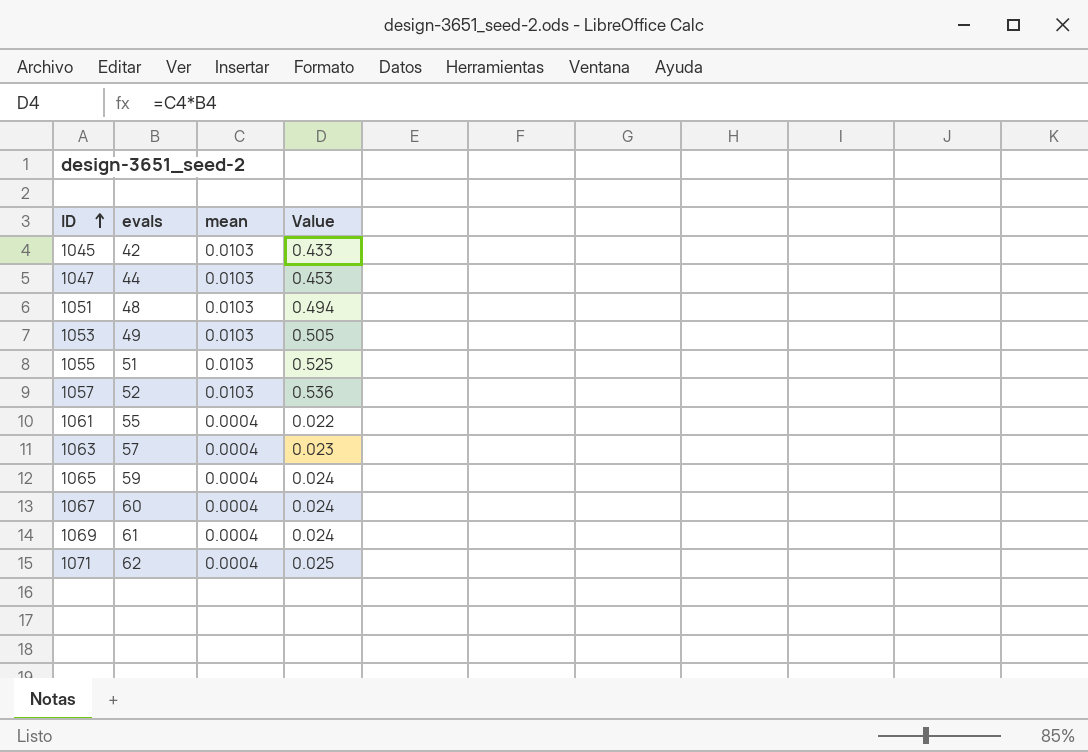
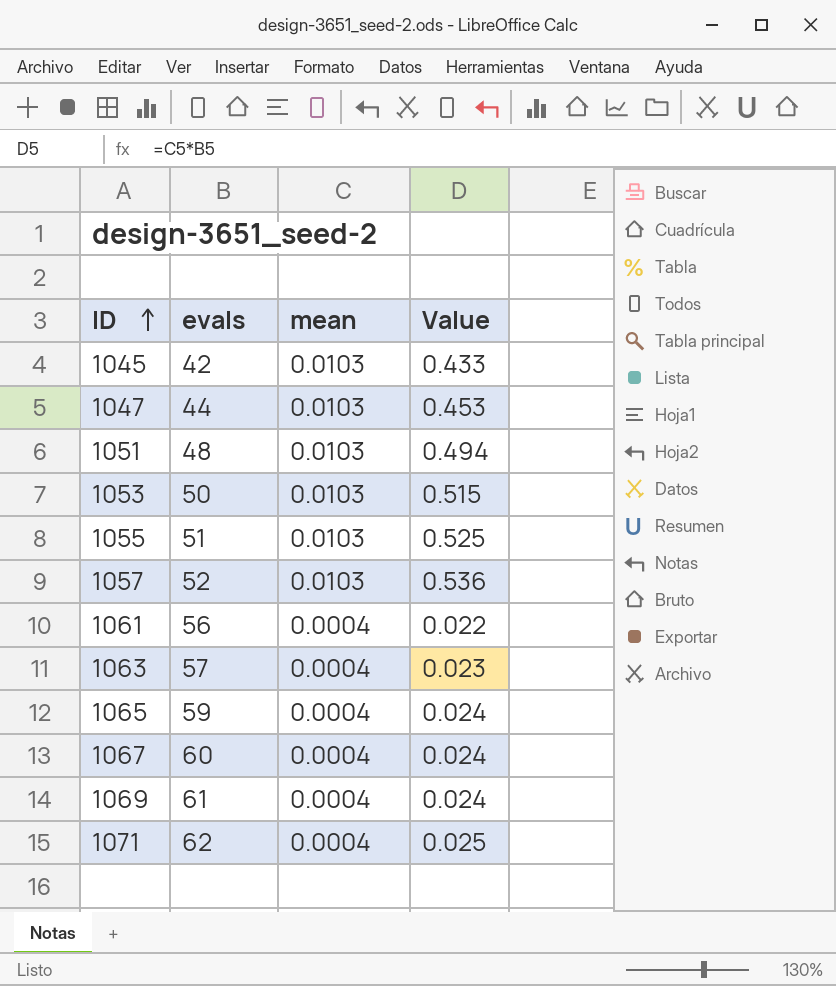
1053 | evals: 49 -> 50
1053 | Value: 0.505 -> 0.515
1061 | evals: 55 -> 56

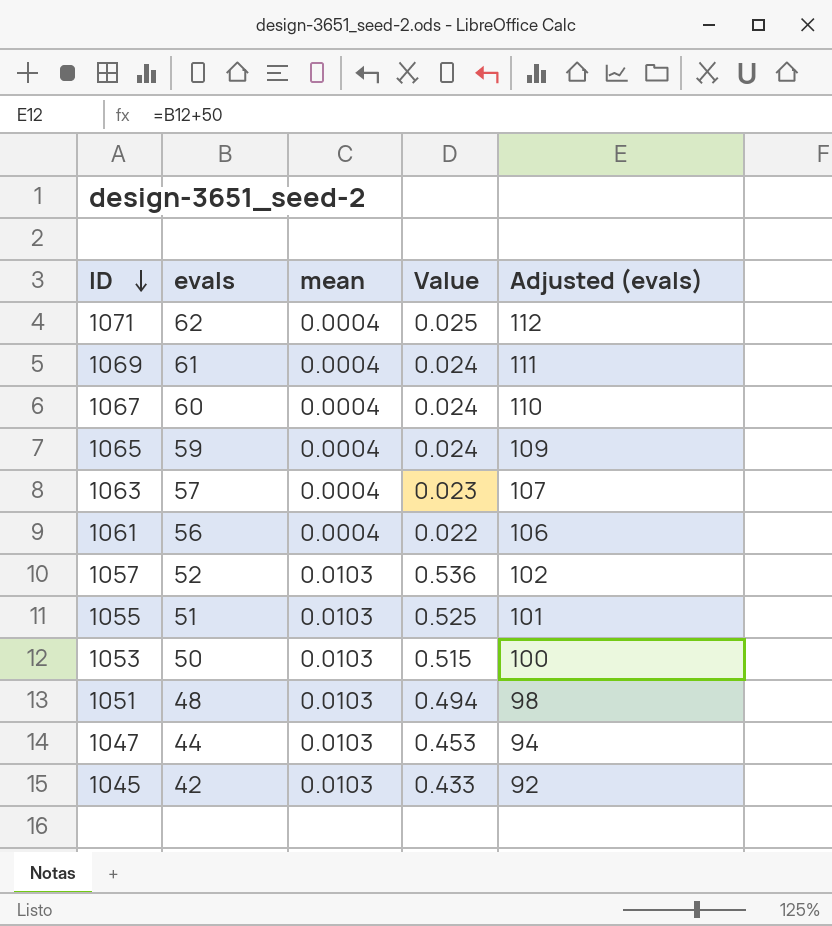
row order: ID ascending -> ID descending
column Adjusted (evals) | formula: none -> [evals] + 50

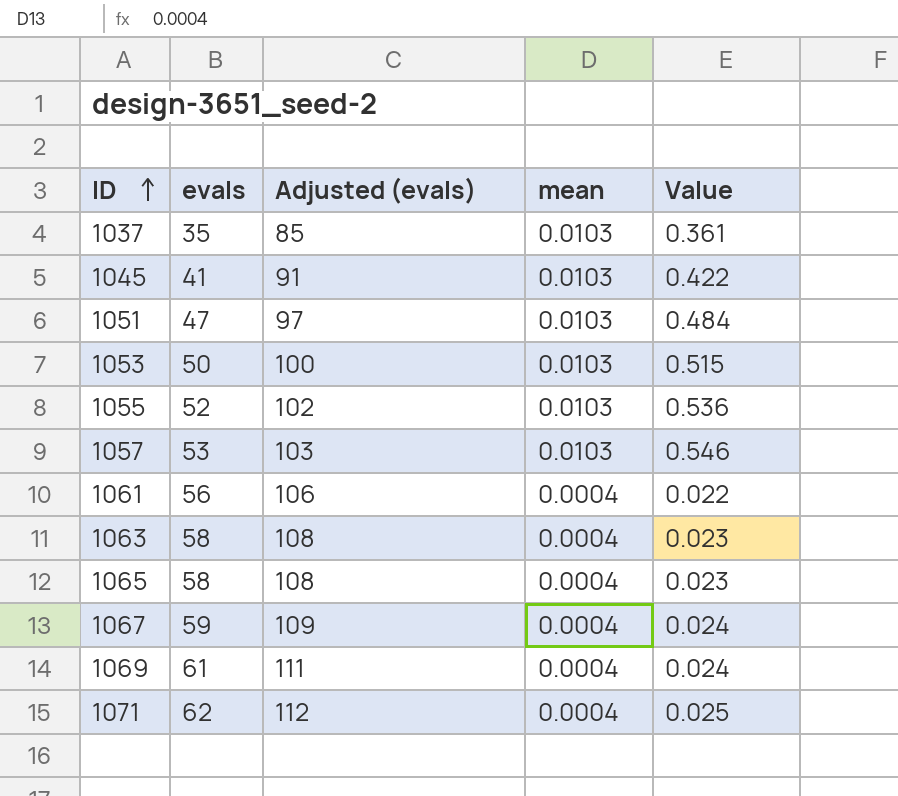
row order: ID descending -> ID ascending
column Adjusted (evals) | position: 5 -> 3
row 1047: 44 | 0.0103 | 0.453 | 94 -> none
row 1037: none -> 35 | 85 | 0.0103 | 0.361
1045 | evals: 42 -> 41
1045 | Adjusted (evals): 92 -> 91
1045 | Value: 0.433 -> 0.422
1051 | evals: 48 -> 47
1051 | Adjusted (evals): 98 -> 97
1051 | Value: 0.494 -> 0.484
1055 | evals: 51 -> 52
1055 | Adjusted (evals): 101 -> 102
1055 | Value: 0.525 -> 0.536
1057 | evals: 52 -> 53
1057 | Adjusted (evals): 102 -> 103
1057 | Value: 0.536 -> 0.546
1063 | evals: 57 -> 58
1063 | Adjusted (evals): 107 -> 108
1065 | evals: 59 -> 58
1065 | Adjusted (evals): 109 -> 108
1065 | Value: 0.024 -> 0.023
1067 | evals: 60 -> 59
1067 | Adjusted (evals): 110 -> 109

